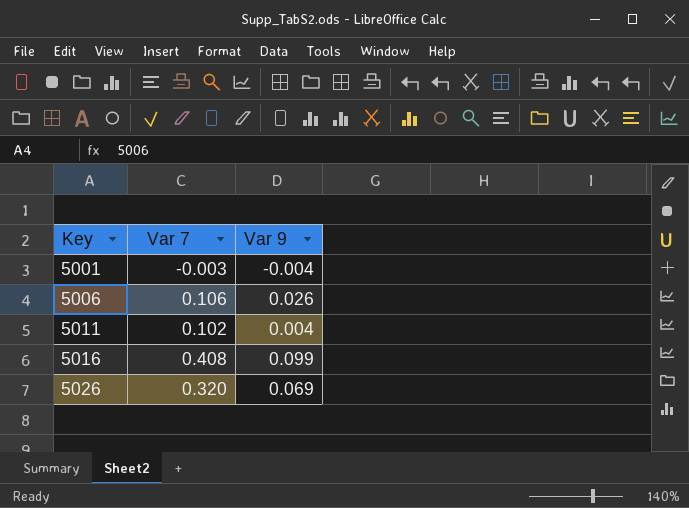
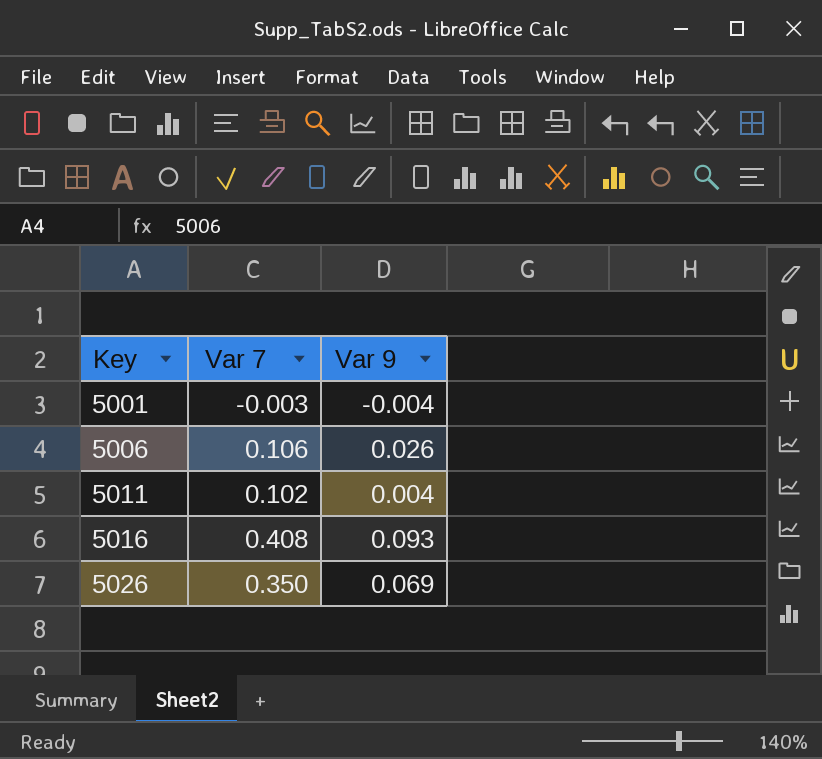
5016 | Var 9: 0.099 -> 0.093
5026 | Var 7: 0.320 -> 0.350

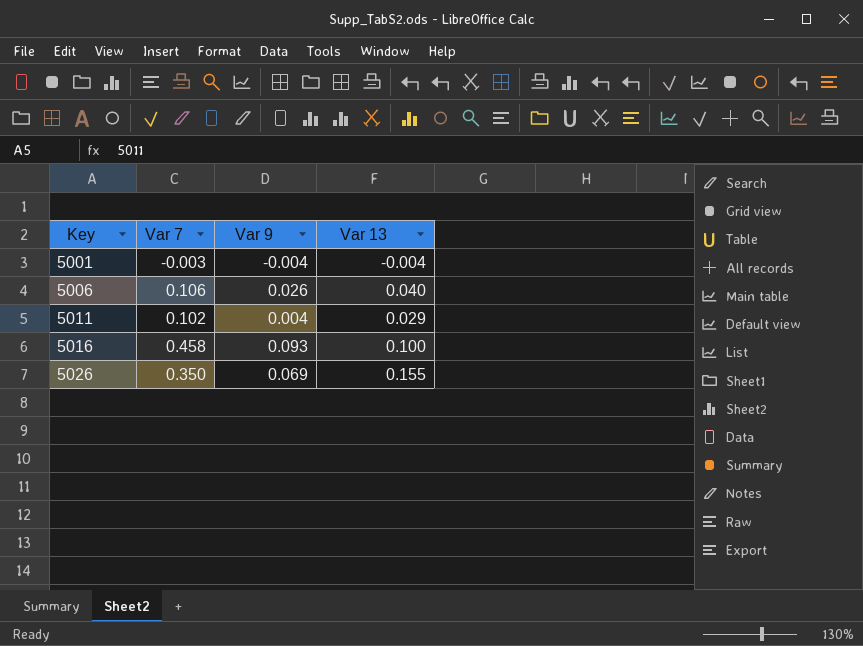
column Var 13 | position: none -> 4
5016 | Var 7: 0.408 -> 0.458

